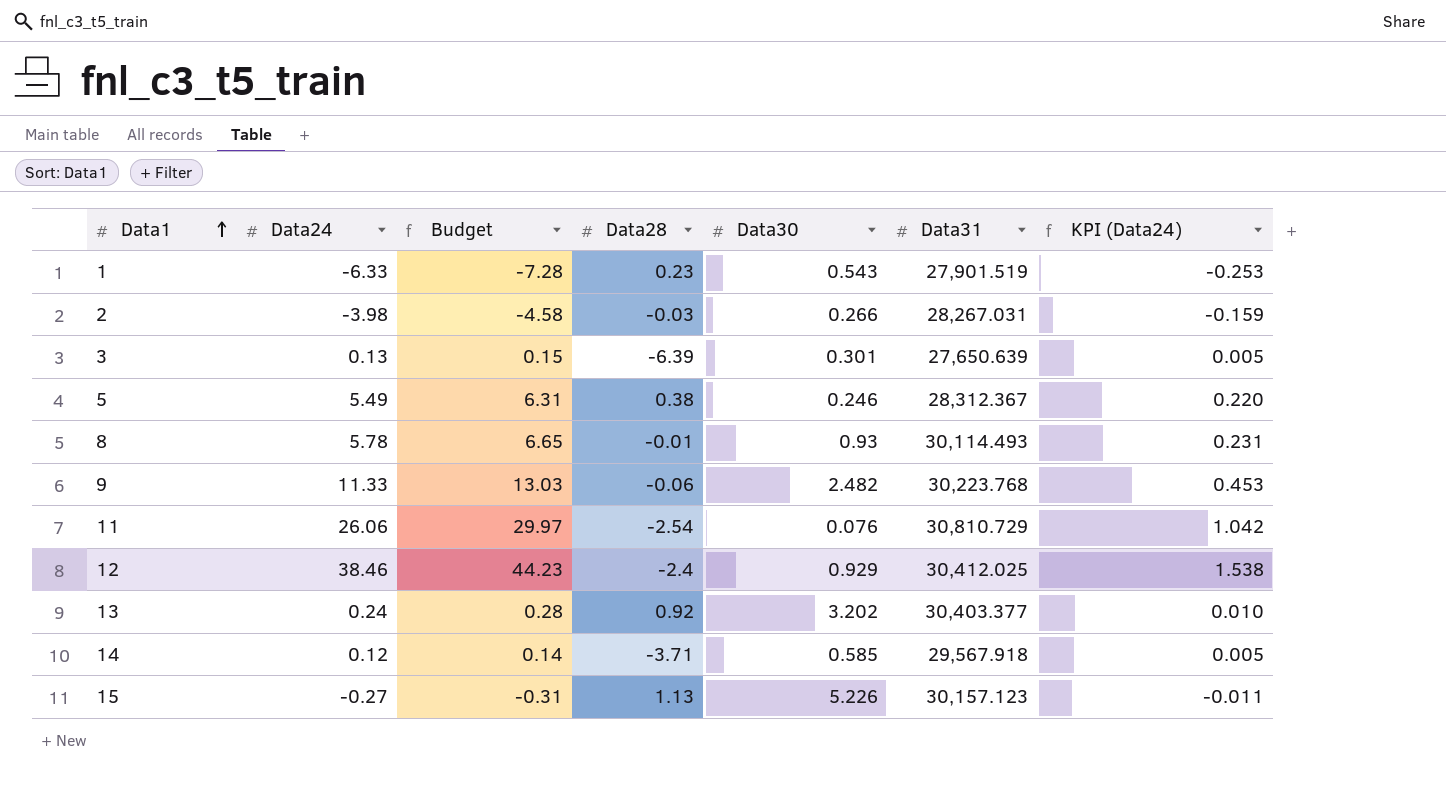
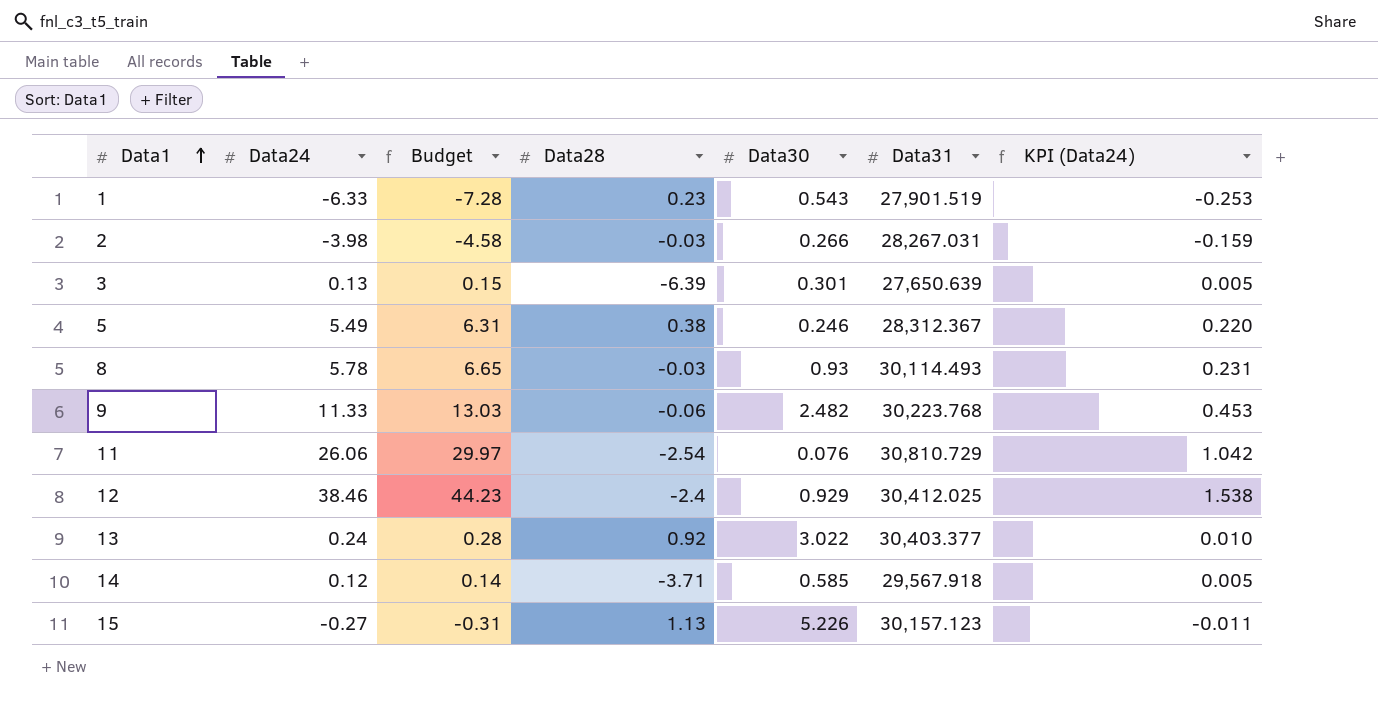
8 | Data28: -0.01 -> -0.03
13 | Data30: 3.202 -> 3.022

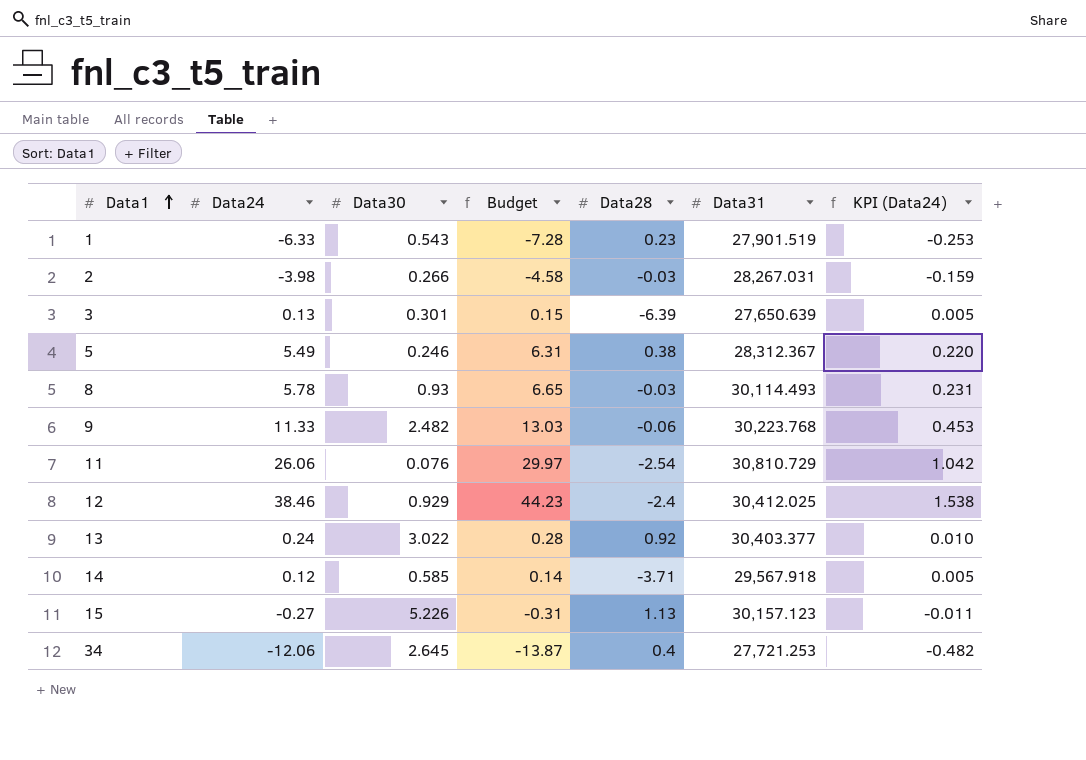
column Data30 | position: 5 -> 3
row 34: none -> -12.06 | 2.645 | -13.87 | 0.4 | 27,721.253 | -0.482

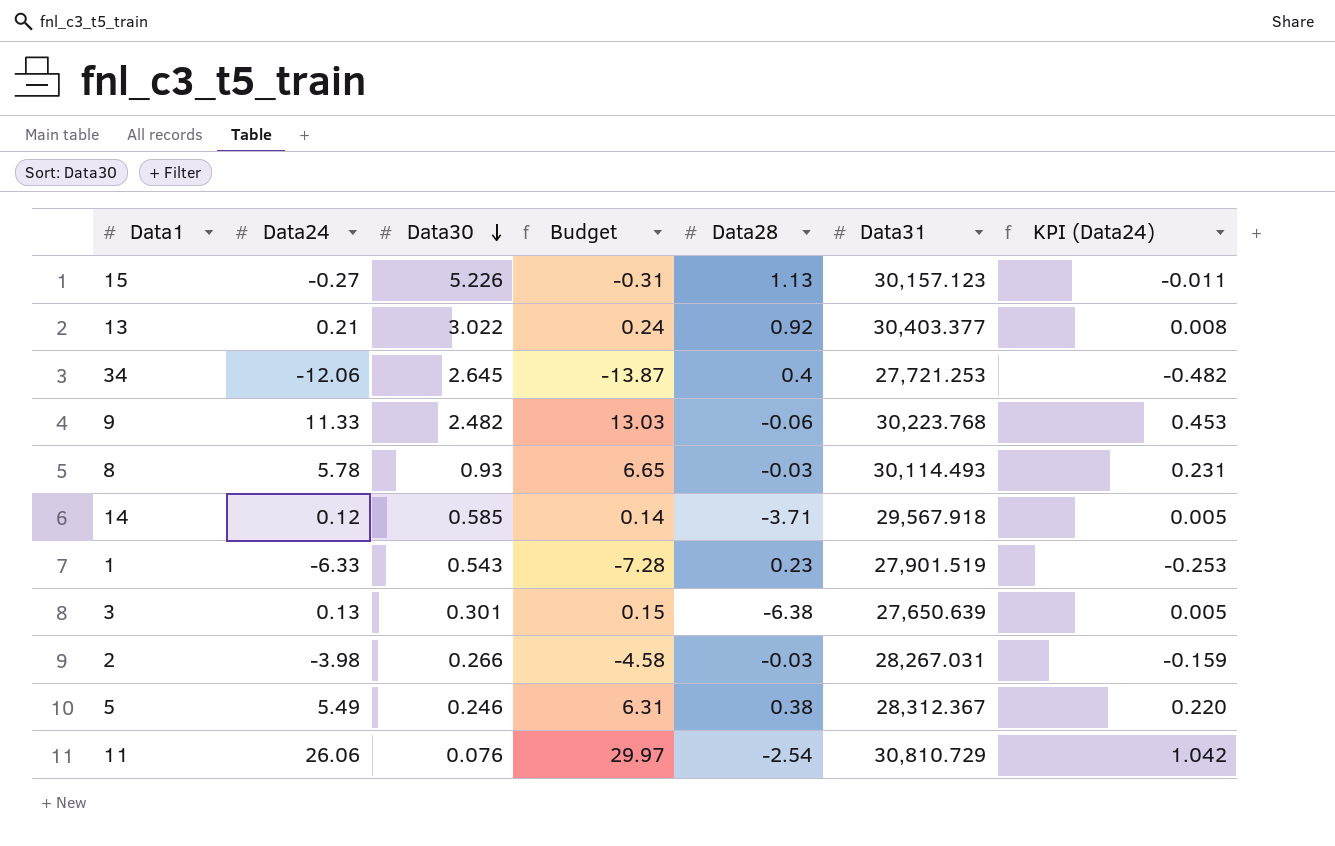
row order: Data1 ascending -> Data30 descending
row 12: 38.46 | 0.929 | 44.23 | -2.4 | 30,412.025 | 1.538 -> none
13 | Data24: 0.24 -> 0.21
13 | Budget: 0.28 -> 0.24
13 | KPI (Data24): 0.010 -> 0.008
3 | Data28: -6.39 -> -6.38

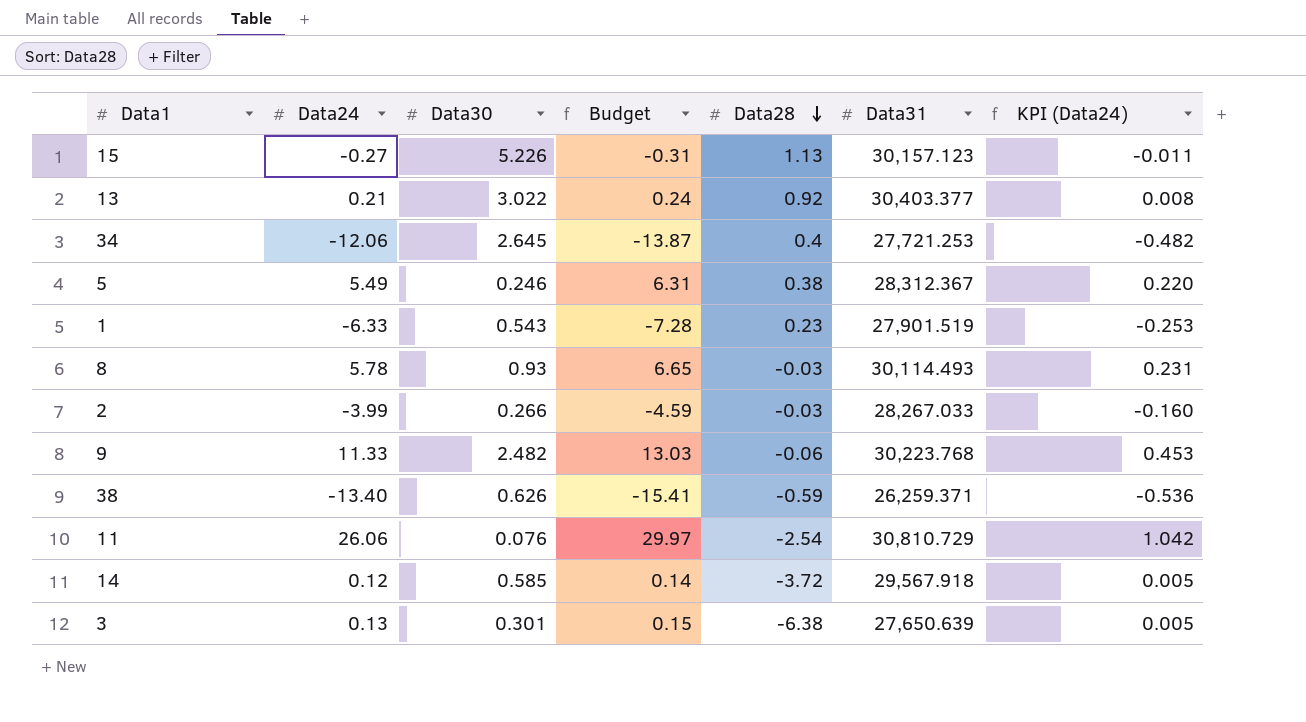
row order: Data30 descending -> Data28 descending
2 | Data24: -3.98 -> -3.99
2 | Budget: -4.58 -> -4.59
2 | Data31: 28,267.031 -> 28,267.033
2 | KPI (Data24): -0.159 -> -0.160
row 38: none -> -13.40 | 0.626 | -15.41 | -0.59 | 26,259.371 | -0.536
14 | Data28: -3.71 -> -3.72

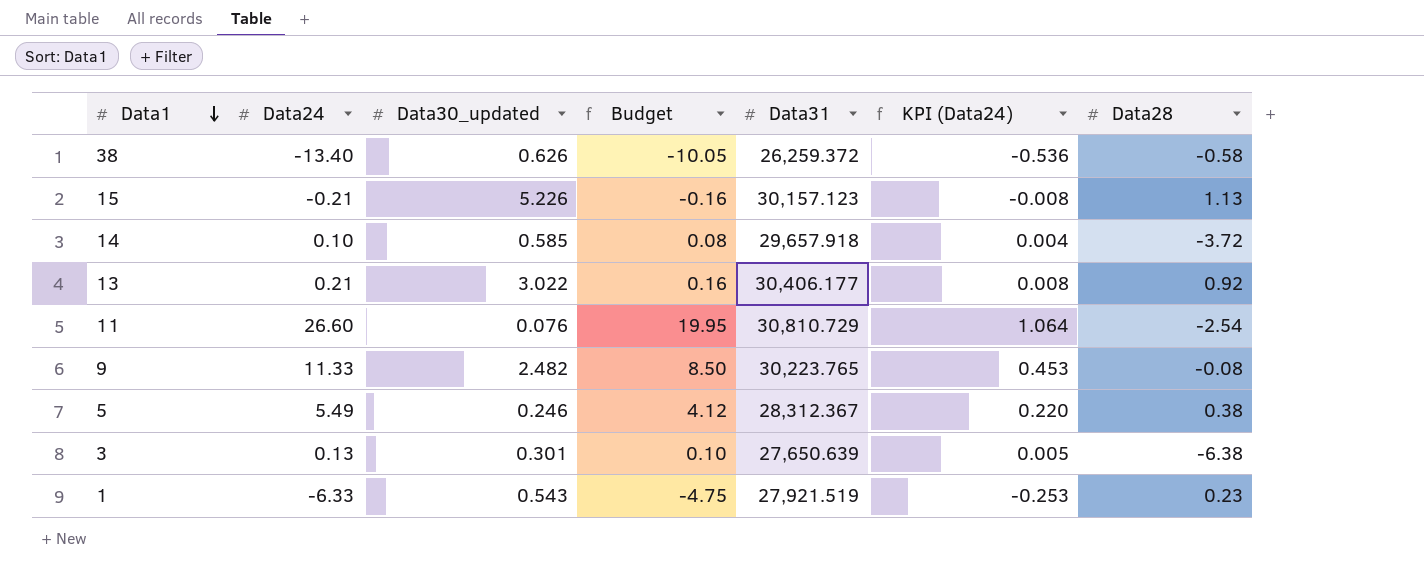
row order: Data28 descending -> Data1 descending
column name: Data30 -> Data30_updated
column Budget | formula: [Data24] * 1.15 -> [Data24] * 0.75
column Data28 | position: 5 -> 7
row 34: -12.06 | 2.645 | -13.87 | 0.4 | 27,721.253 | -0.482 -> none
row 8: 5.78 | 0.93 | 6.65 | -0.03 | 30,114.493 | 0.231 -> none
row 2: -3.99 | 0.266 | -4.59 | -0.03 | 28,267.033 | -0.160 -> none
38 | Data31: 26,259.371 -> 26,259.372
38 | Data28: -0.59 -> -0.58
15 | Data24: -0.27 -> -0.21
15 | KPI (Data24): -0.011 -> -0.008
14 | Data24: 0.12 -> 0.10
14 | Data31: 29,567.918 -> 29,657.918
14 | KPI (Data24): 0.005 -> 0.004
13 | Data31: 30,403.377 -> 30,406.177
11 | Data24: 26.06 -> 26.60
11 | KPI (Data24): 1.042 -> 1.064
9 | Data31: 30,223.768 -> 30,223.765
9 | Data28: -0.06 -> -0.08
1 | Data31: 27,901.519 -> 27,921.519

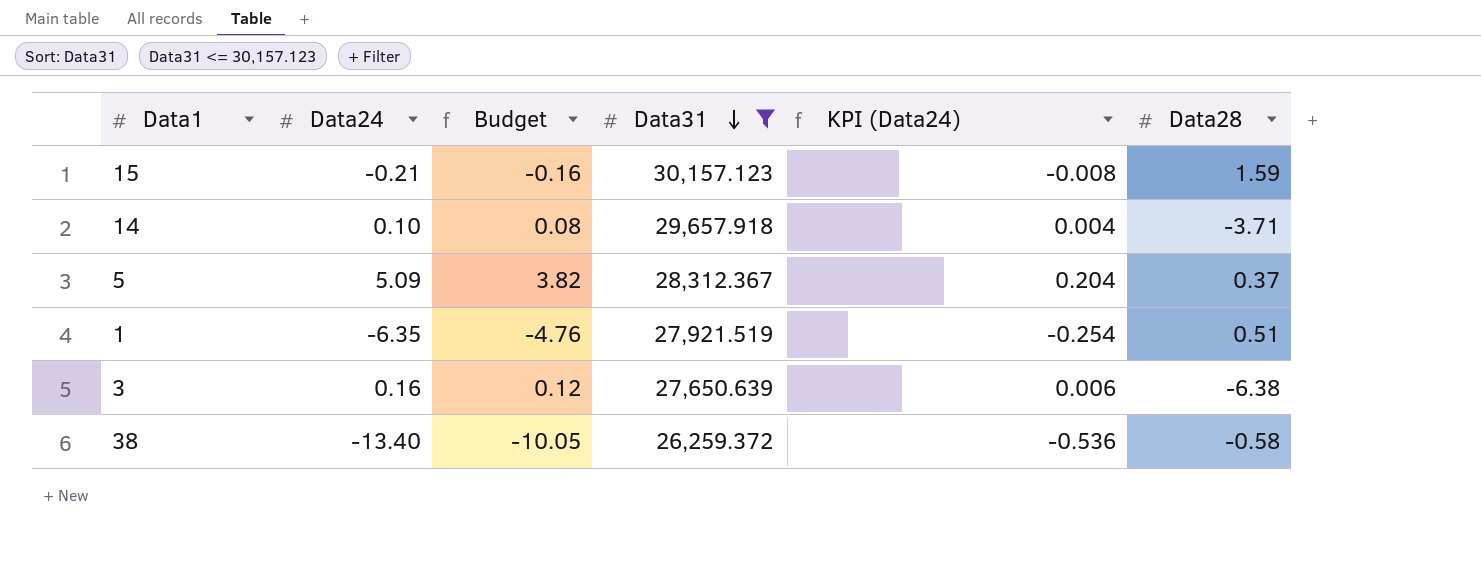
filter: none -> Data31 <= 30,157.123
row order: Data1 descending -> Data31 descending
column Data30_updated | position: 3 -> none
15 | Data28: 1.13 -> 1.59
14 | Data28: -3.72 -> -3.71
5 | Data24: 5.49 -> 5.09
5 | Budget: 4.12 -> 3.82
5 | KPI (Data24): 0.220 -> 0.204
5 | Data28: 0.38 -> 0.37
1 | Data24: -6.33 -> -6.35
1 | Budget: -4.75 -> -4.76
1 | KPI (Data24): -0.253 -> -0.254
1 | Data28: 0.23 -> 0.51
3 | Data24: 0.13 -> 0.16
3 | Budget: 0.10 -> 0.12
3 | KPI (Data24): 0.005 -> 0.006

